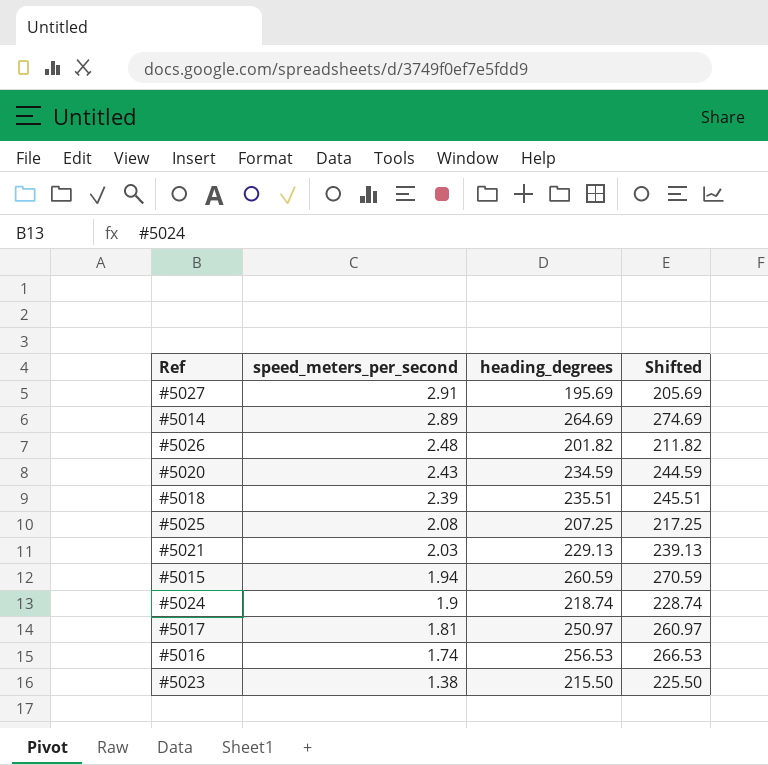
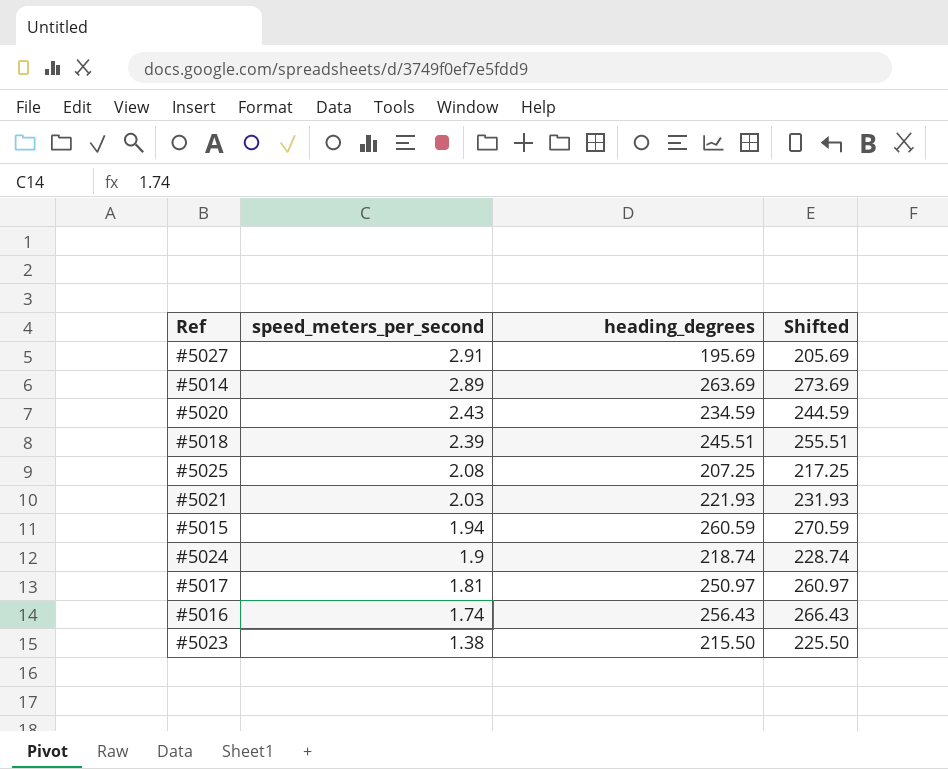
row #5026: 2.48 | 201.82 | 211.82 -> none
#5014 | heading_degrees: 264.69 -> 263.69
#5014 | Shifted: 274.69 -> 273.69
#5018 | heading_degrees: 235.51 -> 245.51
#5018 | Shifted: 245.51 -> 255.51
#5021 | heading_degrees: 229.13 -> 221.93
#5021 | Shifted: 239.13 -> 231.93
#5016 | heading_degrees: 256.53 -> 256.43
#5016 | Shifted: 266.53 -> 266.43

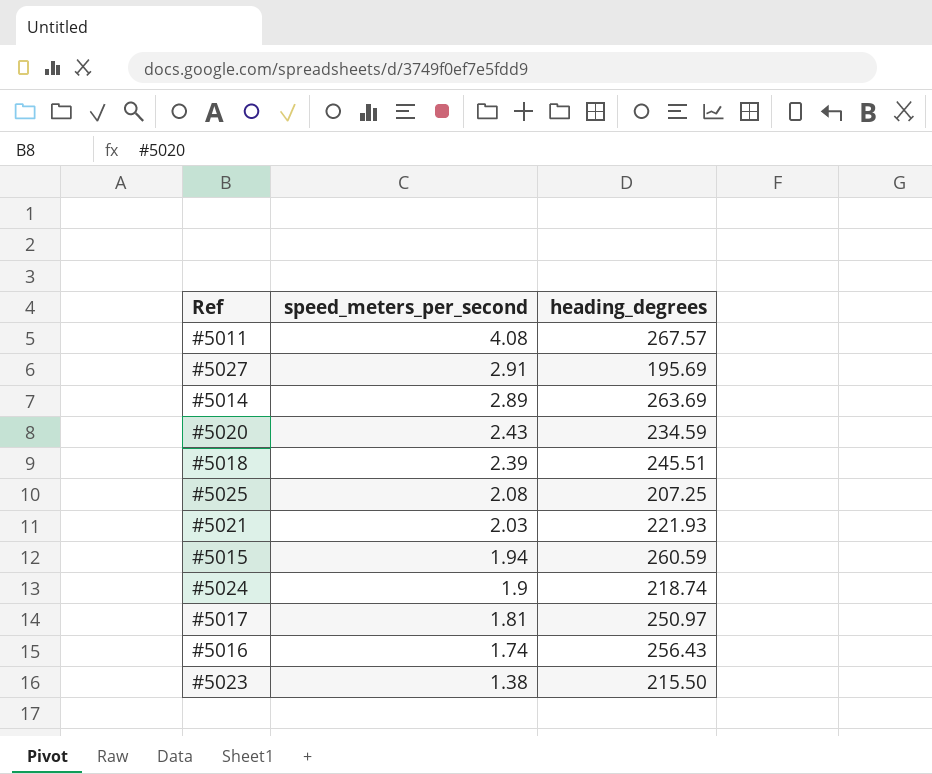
column Shifted | formula: [heading_degrees] + 10 -> none
row #5011: none -> 4.08 | 267.57

